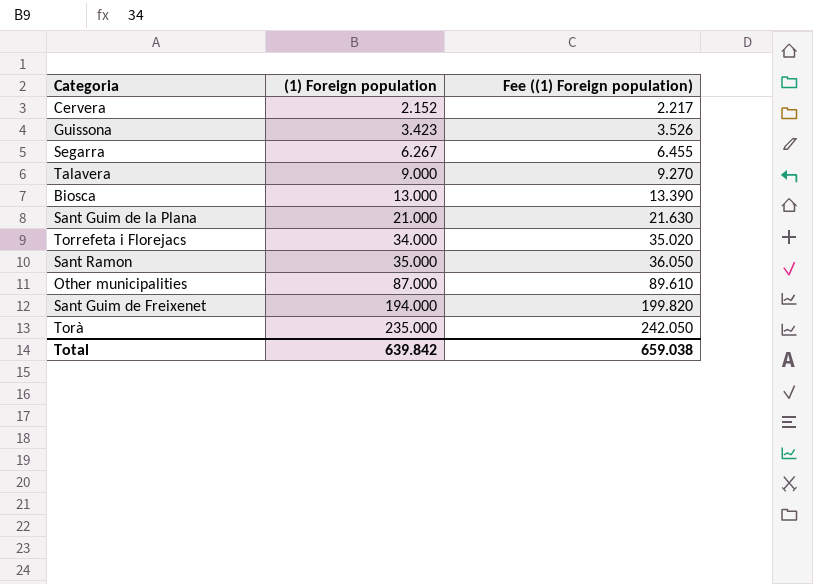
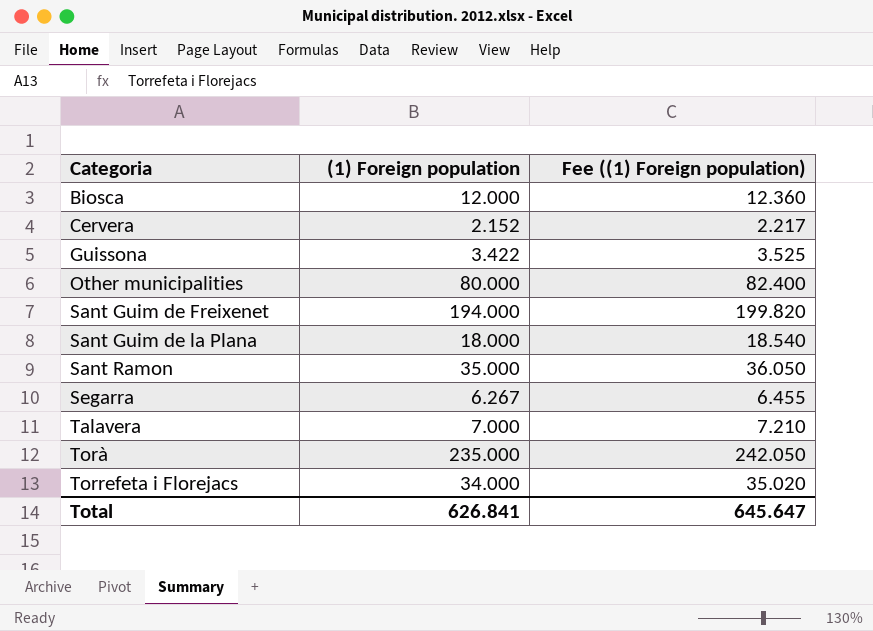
row order: (1) Foreign population ascending -> Categoria ascending
Biosca | (1) Foreign population: 13.000 -> 12.000
Biosca | Fee ((1) Foreign population): 13.390 -> 12.360
Guissona | (1) Foreign population: 3.423 -> 3.422
Guissona | Fee ((1) Foreign population): 3.526 -> 3.525
Other municipalities | (1) Foreign population: 87.000 -> 80.000
Other municipalities | Fee ((1) Foreign population): 89.610 -> 82.400
Sant Guim de la Plana | (1) Foreign population: 21.000 -> 18.000
Sant Guim de la Plana | Fee ((1) Foreign population): 21.630 -> 18.540
Talavera | (1) Foreign population: 9.000 -> 7.000
Talavera | Fee ((1) Foreign population): 9.270 -> 7.210
Total | (1) Foreign population: 639.842 -> 626.841
Total | Fee ((1) Foreign population): 659.038 -> 645.647

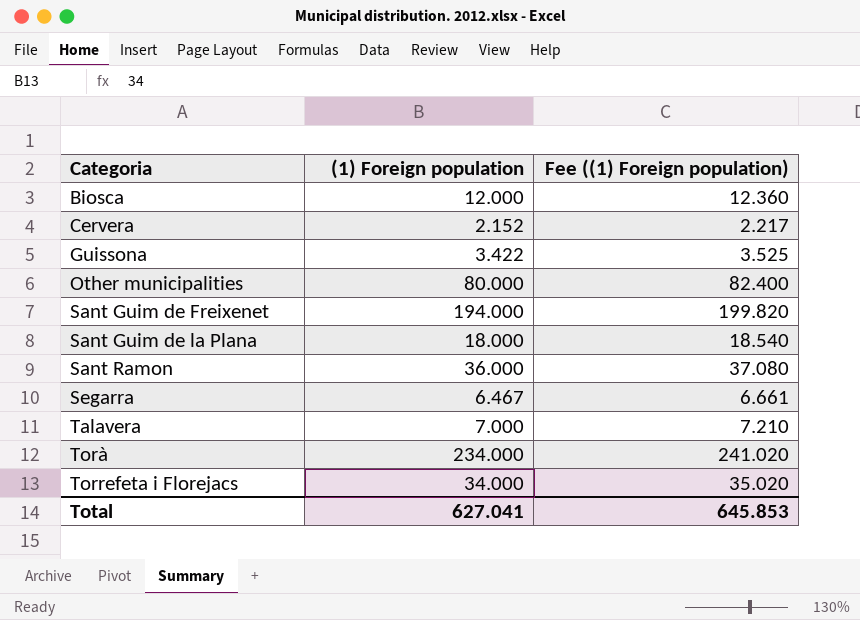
Sant Ramon | (1) Foreign population: 35.000 -> 36.000
Sant Ramon | Fee ((1) Foreign population): 36.050 -> 37.080
Segarra | (1) Foreign population: 6.267 -> 6.467
Segarra | Fee ((1) Foreign population): 6.455 -> 6.661
Torà | (1) Foreign population: 235.000 -> 234.000
Torà | Fee ((1) Foreign population): 242.050 -> 241.020
Total | (1) Foreign population: 626.841 -> 627.041
Total | Fee ((1) Foreign population): 645.647 -> 645.853

